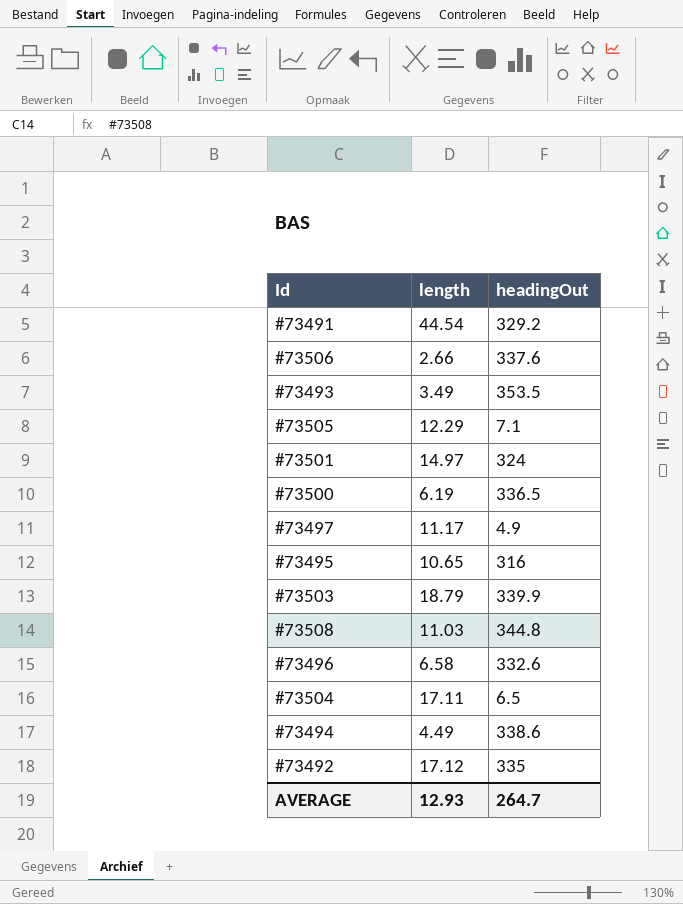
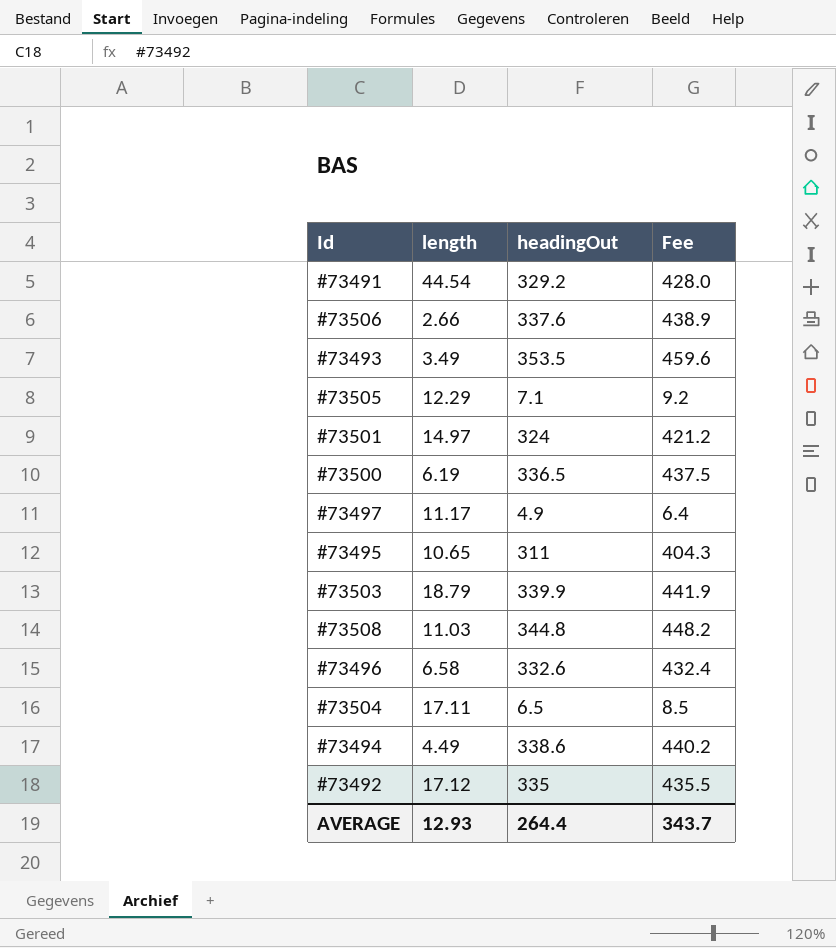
column Fee | formula: none -> [headingOut] * 1.3
#73495 | headingOut: 316 -> 311
AVERAGE | headingOut: 264.7 -> 264.4

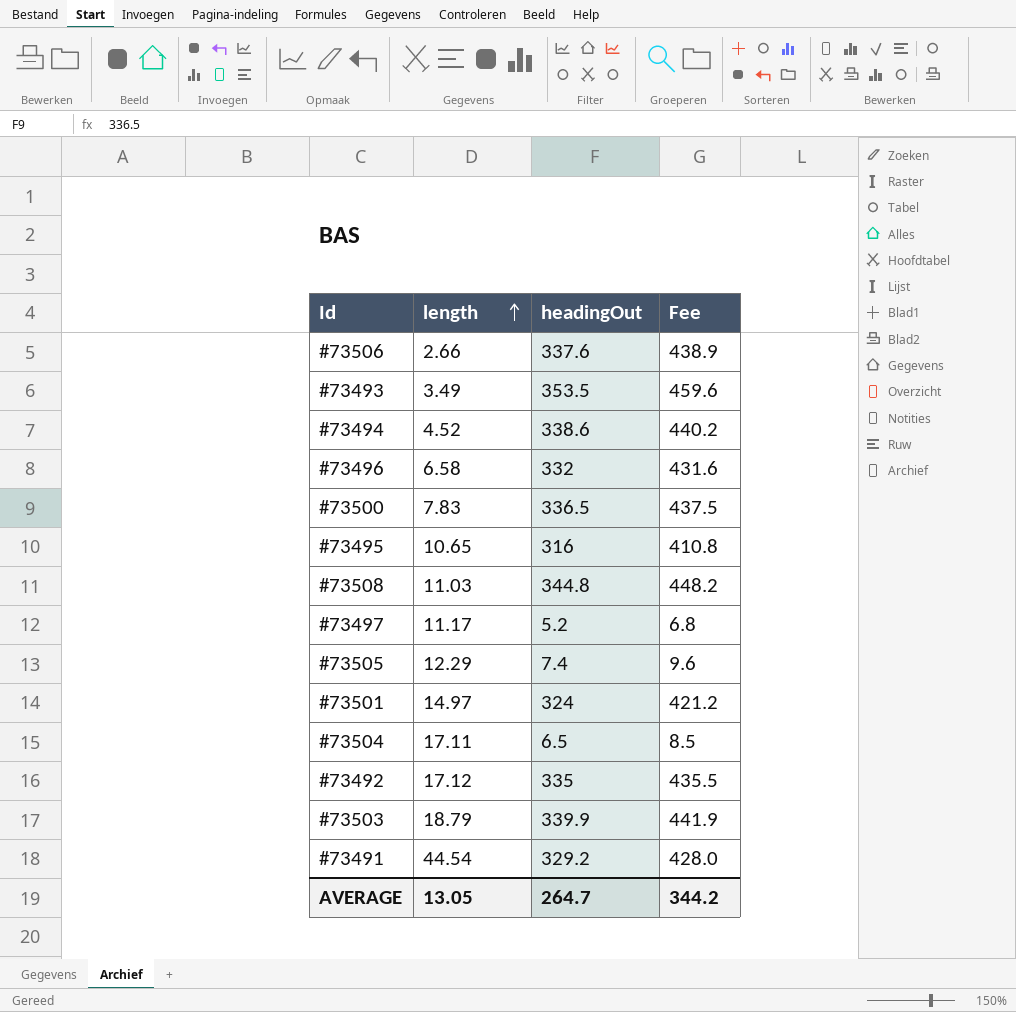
row order: none -> length ascending
#73494 | length: 4.49 -> 4.52
#73496 | headingOut: 332.6 -> 332
#73496 | Fee: 432.4 -> 431.6
#73500 | length: 6.19 -> 7.83
#73495 | headingOut: 311 -> 316
#73495 | Fee: 404.3 -> 410.8
#73497 | headingOut: 4.9 -> 5.2
#73497 | Fee: 6.4 -> 6.8
#73505 | headingOut: 7.1 -> 7.4
#73505 | Fee: 9.2 -> 9.6
AVERAGE | length: 12.93 -> 13.05
AVERAGE | headingOut: 264.4 -> 264.7
AVERAGE | Fee: 343.7 -> 344.2

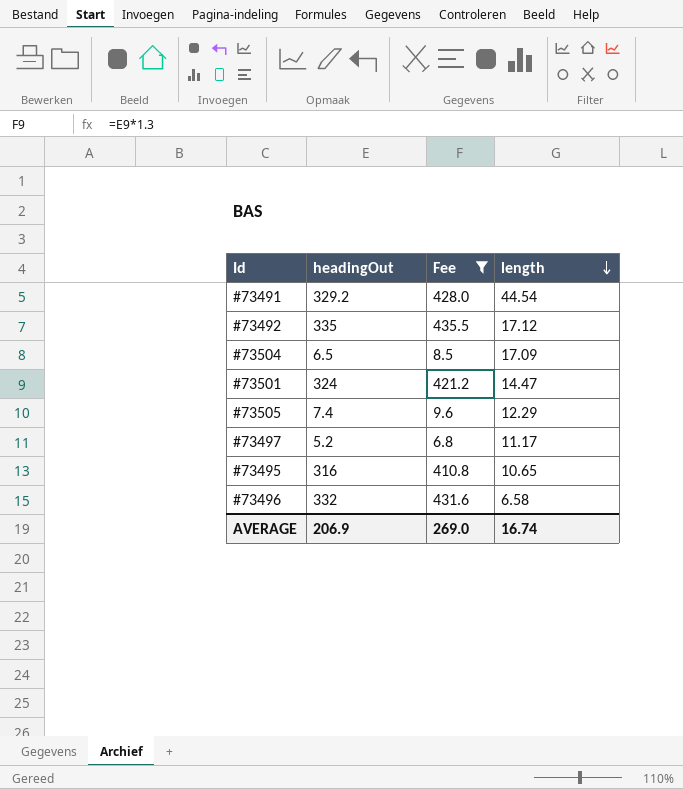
filter: none -> Fee <= 435.5
row order: length ascending -> length descending
column length | position: 2 -> 4
#73504 | length: 17.11 -> 17.09
#73501 | length: 14.97 -> 14.47
AVERAGE | headingOut: 264.7 -> 206.9
AVERAGE | Fee: 344.2 -> 269.0
AVERAGE | length: 13.05 -> 16.74

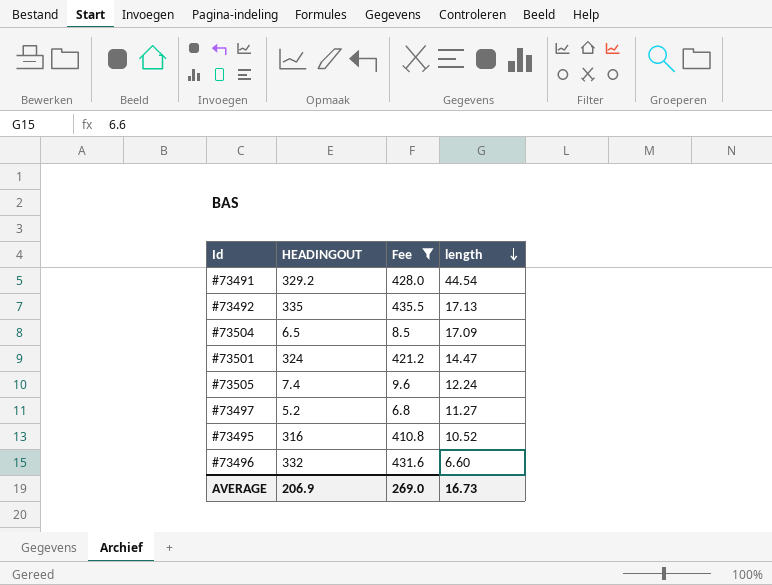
column name: headingOut -> HEADINGOUT
#73492 | length: 17.12 -> 17.13
#73505 | length: 12.29 -> 12.24
#73497 | length: 11.17 -> 11.27
#73495 | length: 10.65 -> 10.52
#73496 | length: 6.58 -> 6.60
AVERAGE | length: 16.74 -> 16.73

